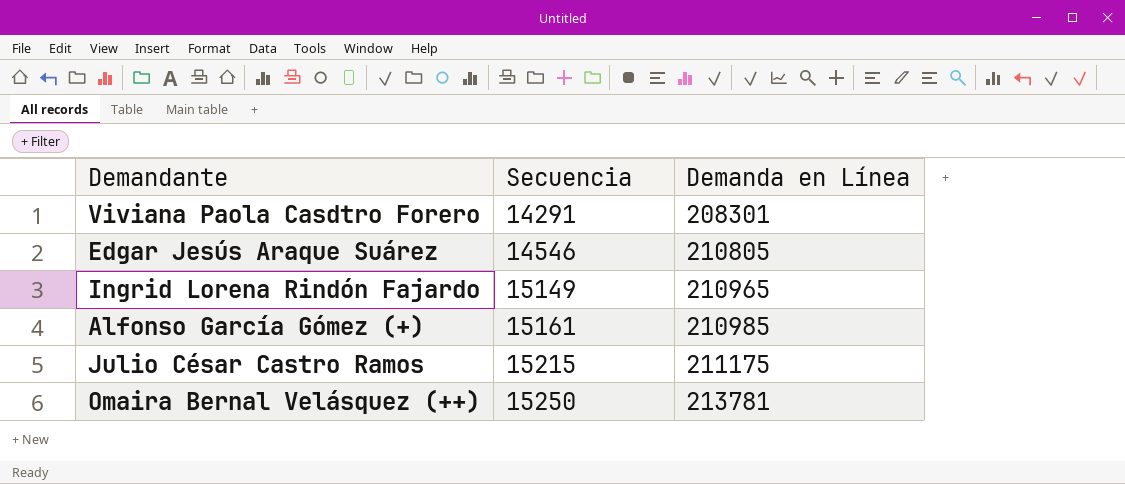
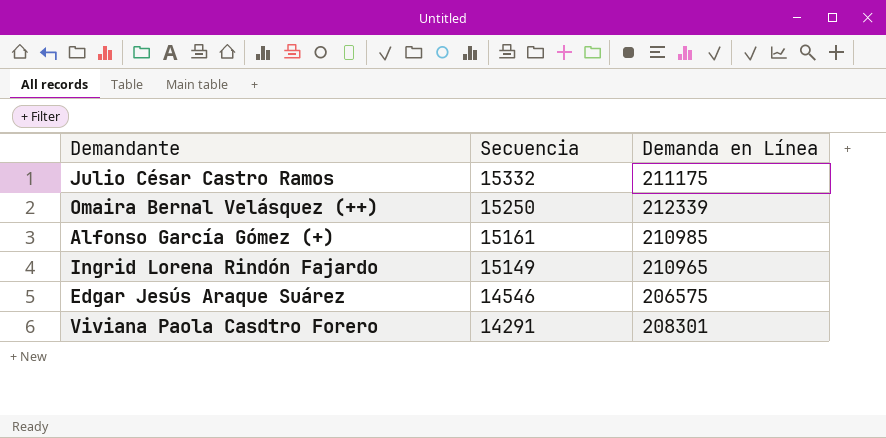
row order: Secuencia ascending -> Secuencia descending
Julio César Castro Ramos | Secuencia: 15215 -> 15332
Omaira Bernal Velásquez (++) | Demanda en Línea: 213781 -> 212339
Edgar Jesús Araque Suárez | Demanda en Línea: 210805 -> 206575

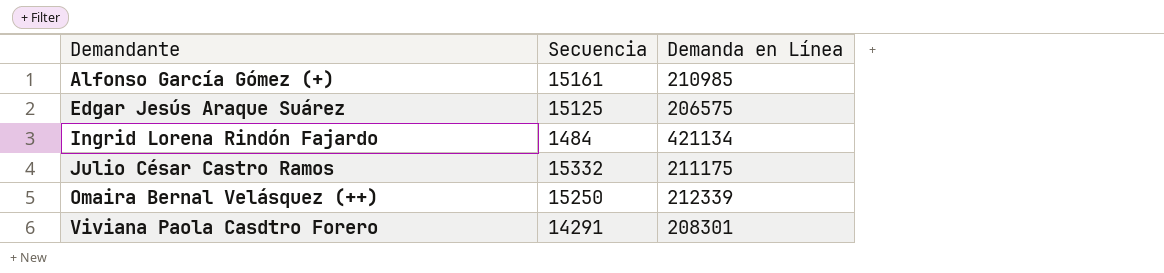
row order: Secuencia descending -> Demandante ascending
Edgar Jesús Araque Suárez | Secuencia: 14546 -> 15125
Ingrid Lorena Rindón Fajardo | Secuencia: 15149 -> 1484
Ingrid Lorena Rindón Fajardo | Demanda en Línea: 210965 -> 421134

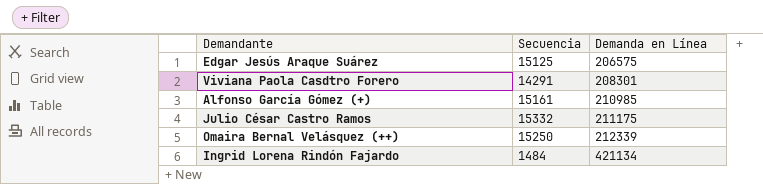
row order: Demandante ascending -> Demanda en Línea ascending

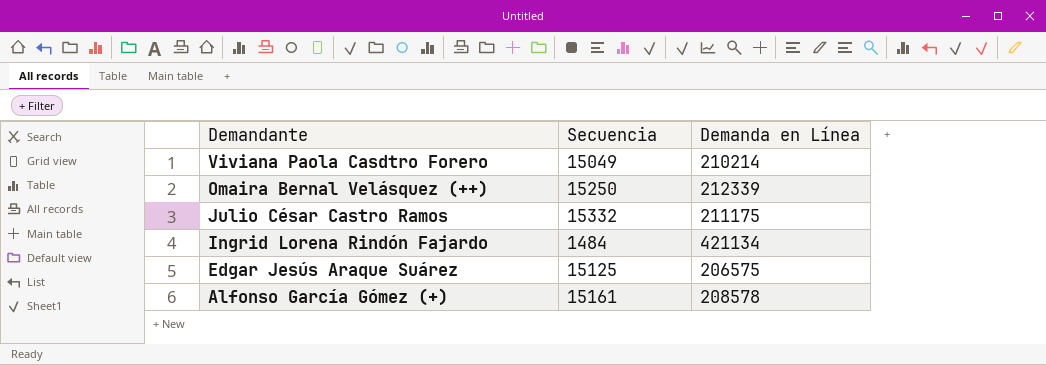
row order: Demanda en Línea ascending -> Demandante descending
Viviana Paola Casdtro Forero | Secuencia: 14291 -> 15049
Viviana Paola Casdtro Forero | Demanda en Línea: 208301 -> 210214
Alfonso García Gómez (+) | Demanda en Línea: 210985 -> 208578

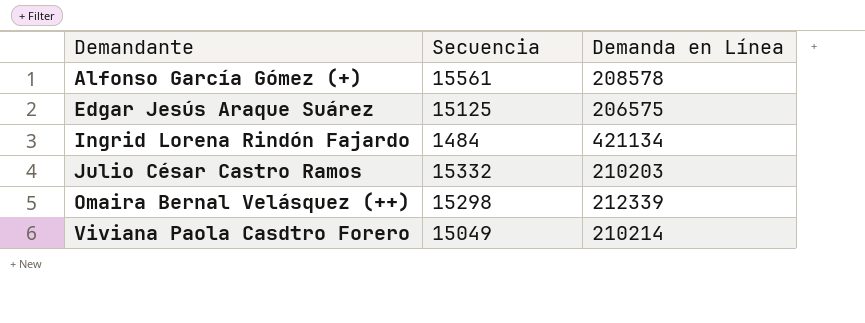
row order: Demandante descending -> Demandante ascending
Alfonso García Gómez (+) | Secuencia: 15161 -> 15561
Julio César Castro Ramos | Demanda en Línea: 211175 -> 210203
Omaira Bernal Velásquez (++) | Secuencia: 15250 -> 15298

